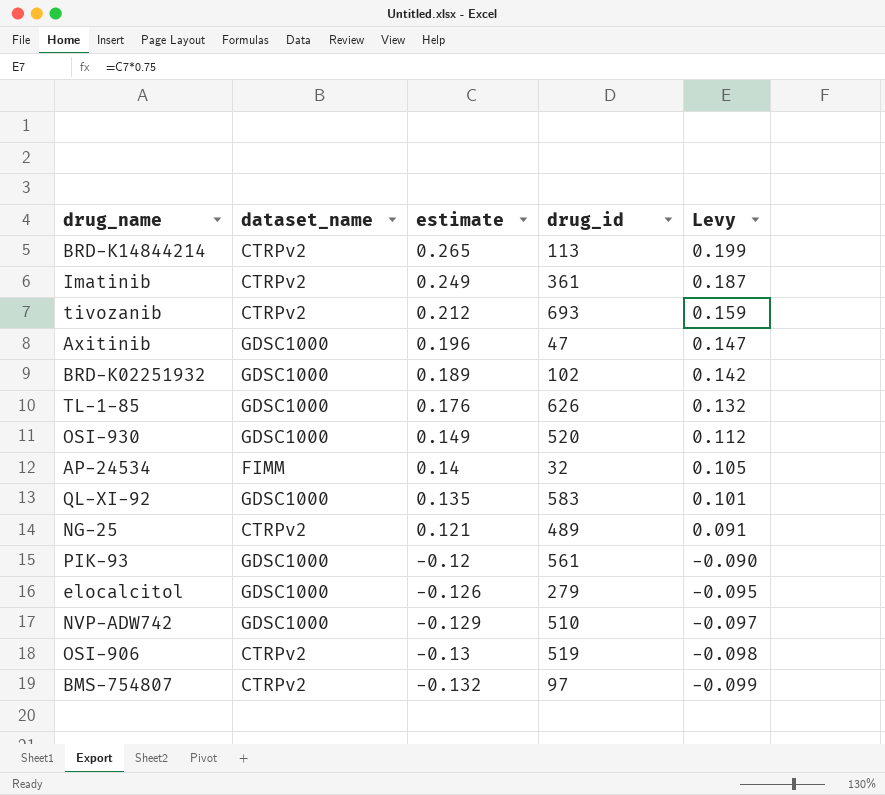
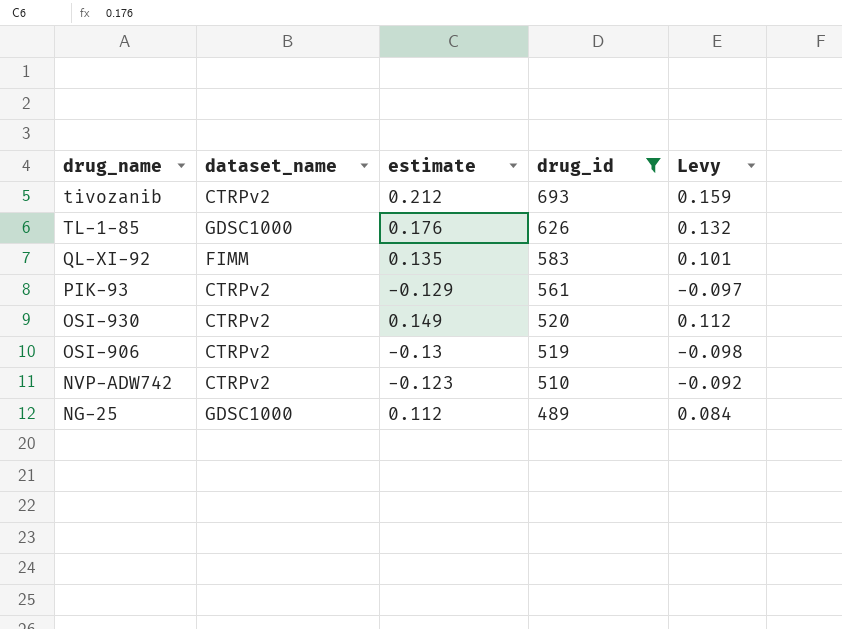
filter: none -> drug_id >= 489
row order: estimate descending -> drug_id descending
QL-XI-92 | dataset_name: GDSC1000 -> FIMM
PIK-93 | dataset_name: GDSC1000 -> CTRPv2
PIK-93 | estimate: -0.12 -> -0.129
PIK-93 | Levy: -0.090 -> -0.097
OSI-930 | dataset_name: GDSC1000 -> CTRPv2
NVP-ADW742 | dataset_name: GDSC1000 -> CTRPv2
NVP-ADW742 | estimate: -0.129 -> -0.123
NVP-ADW742 | Levy: -0.097 -> -0.092
NG-25 | dataset_name: CTRPv2 -> GDSC1000
NG-25 | estimate: 0.121 -> 0.112
NG-25 | Levy: 0.091 -> 0.084

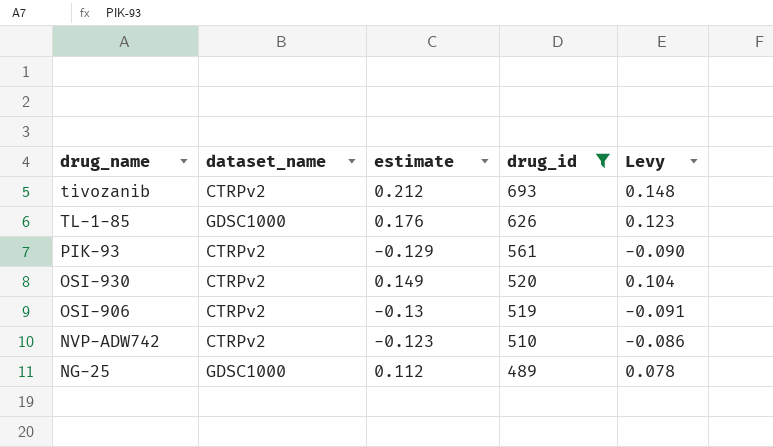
column Levy | formula: [estimate] * 0.75 -> [estimate] * 0.7
row QL-XI-92: FIMM | 0.135 | 583 | 0.101 -> none

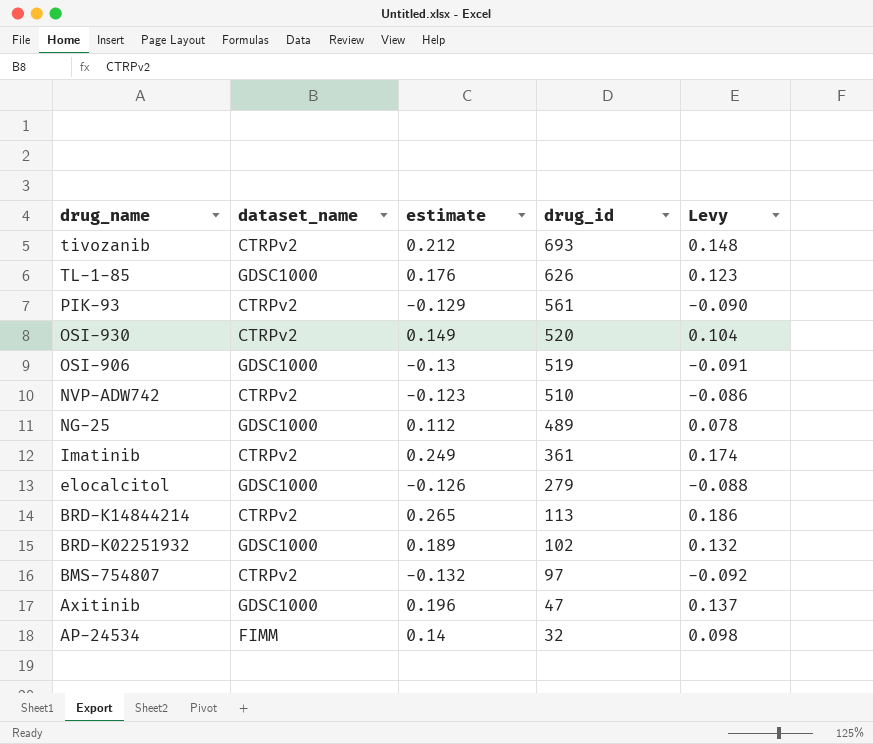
filter: drug_id >= 489 -> none
OSI-906 | dataset_name: CTRPv2 -> GDSC1000

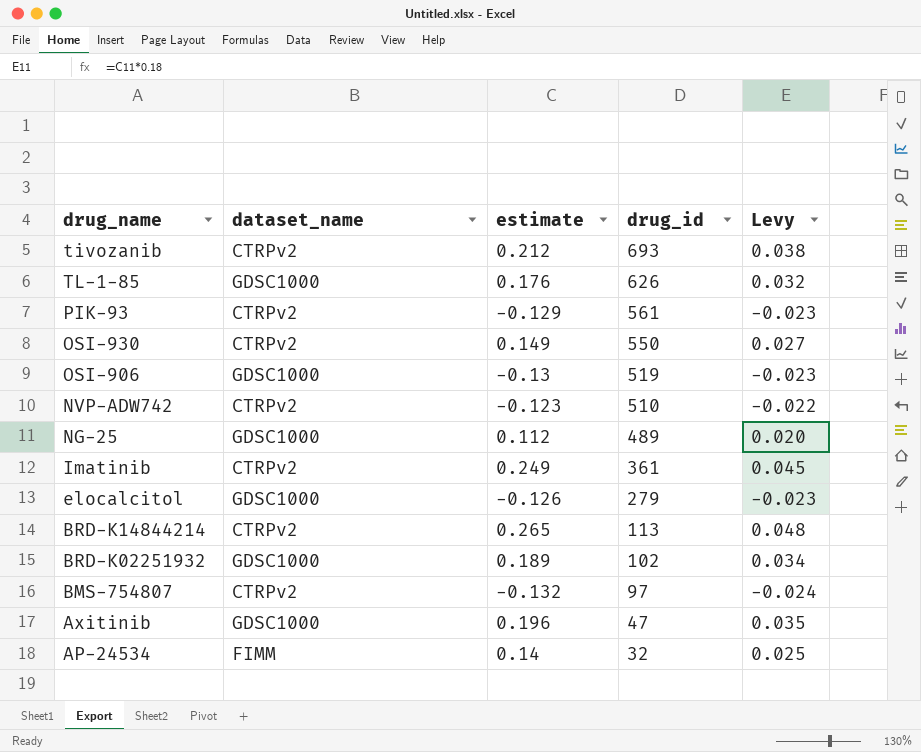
column Levy | formula: [estimate] * 0.7 -> [estimate] * 0.18
OSI-930 | drug_id: 520 -> 550

